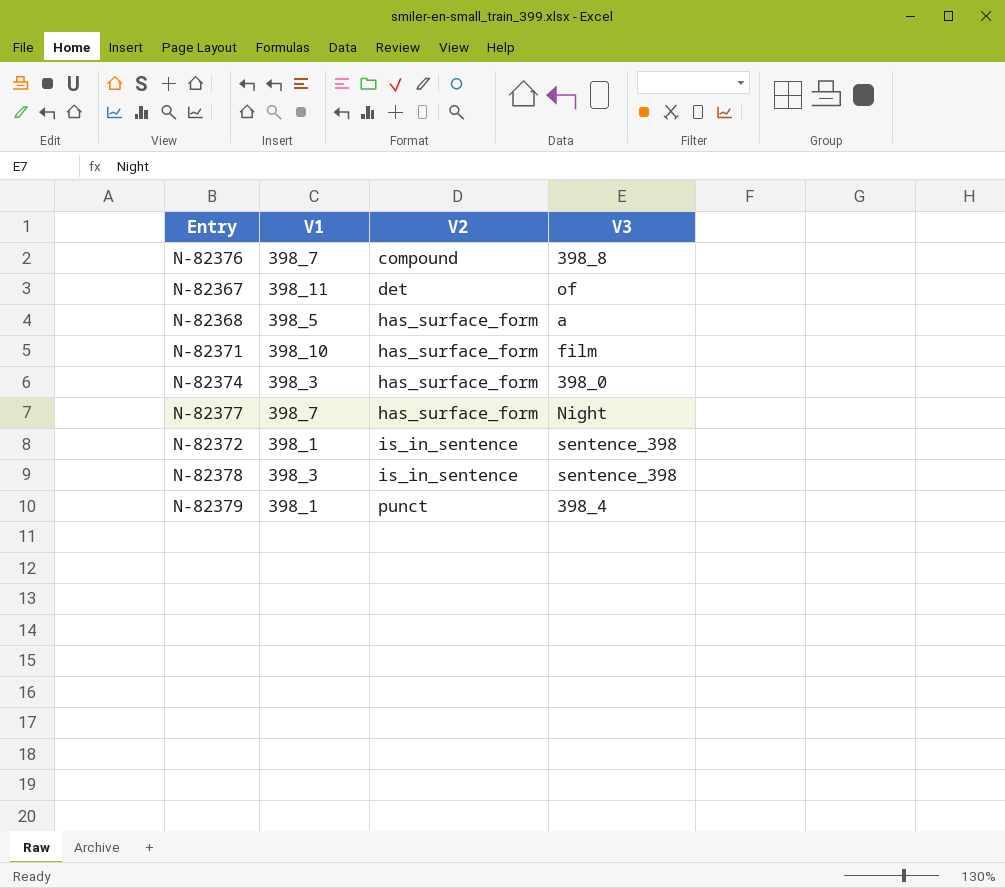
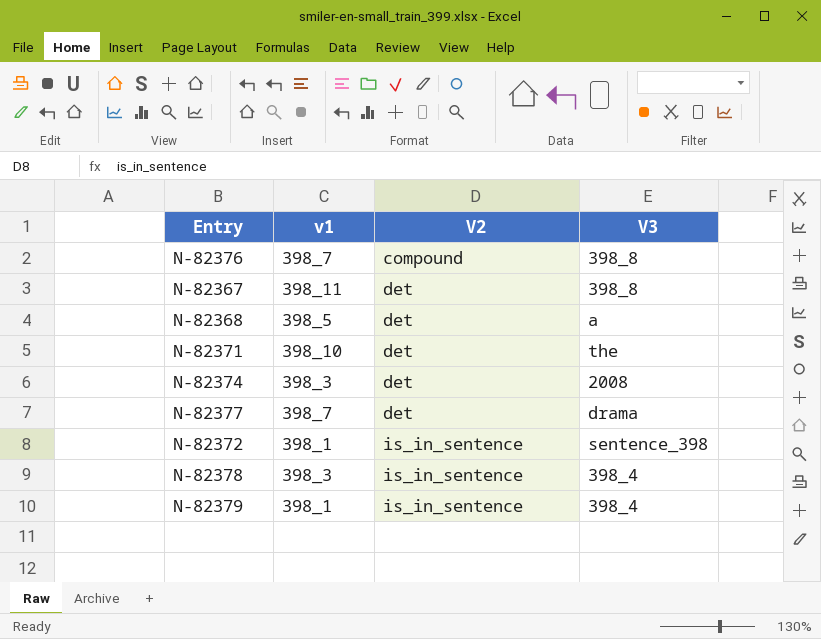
column name: V1 -> v1
N-82367 | V3: of -> 398_8
N-82368 | V2: has_surface_form -> det
N-82371 | V2: has_surface_form -> det
N-82371 | V3: film -> the
N-82374 | V2: has_surface_form -> det
N-82374 | V3: 398_0 -> 2008
N-82377 | V2: has_surface_form -> det
N-82377 | V3: Night -> drama
N-82378 | V3: sentence_398 -> 398_4
N-82379 | V2: punct -> is_in_sentence

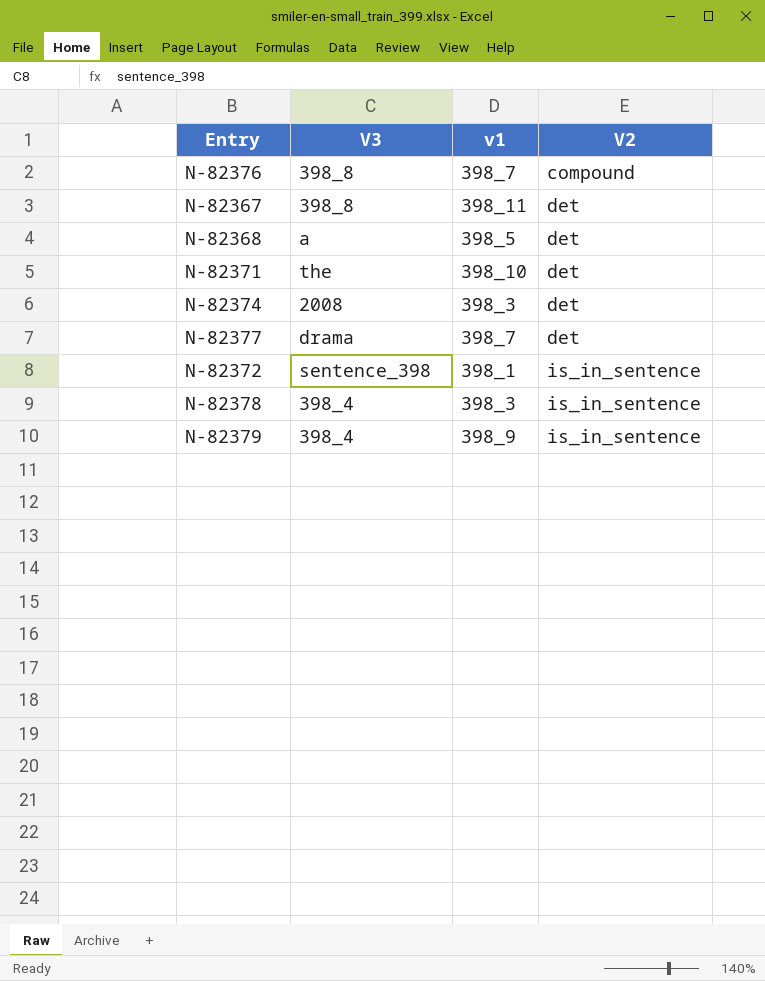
column V3 | position: 4 -> 2
N-82379 | v1: 398_1 -> 398_9

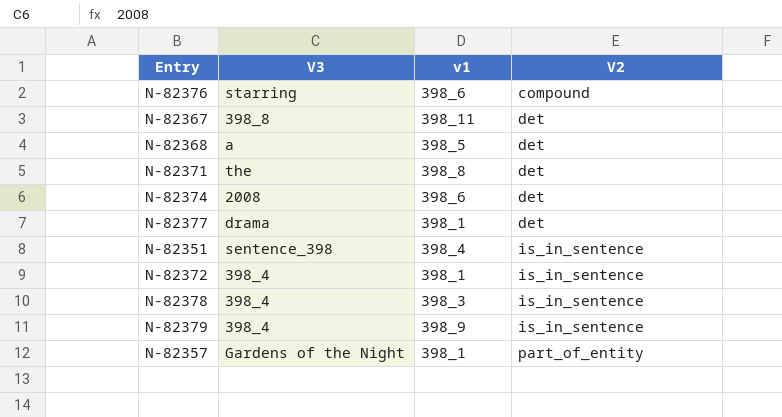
N-82376 | V3: 398_8 -> starring
N-82376 | v1: 398_7 -> 398_6
N-82371 | v1: 398_10 -> 398_8
N-82374 | v1: 398_3 -> 398_6
N-82377 | v1: 398_7 -> 398_1
row N-82351: none -> sentence_398 | 398_4 | is_in_sentence
N-82372 | V3: sentence_398 -> 398_4
row N-82357: none -> Gardens of the Night | 398_1 | part_of_entity

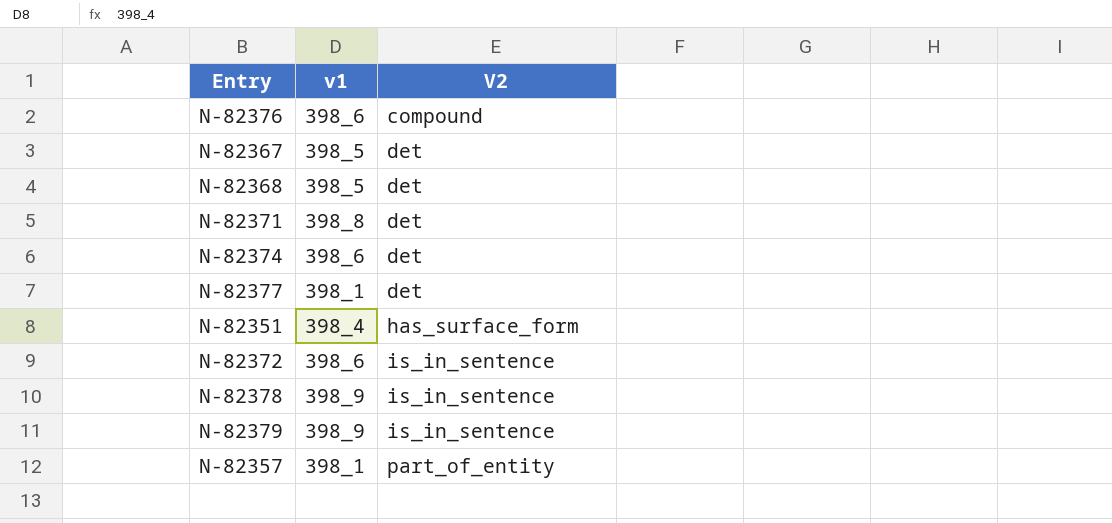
column V3 | position: 2 -> none
N-82367 | v1: 398_11 -> 398_5
N-82351 | V2: is_in_sentence -> has_surface_form
N-82372 | v1: 398_1 -> 398_6
N-82378 | v1: 398_3 -> 398_9

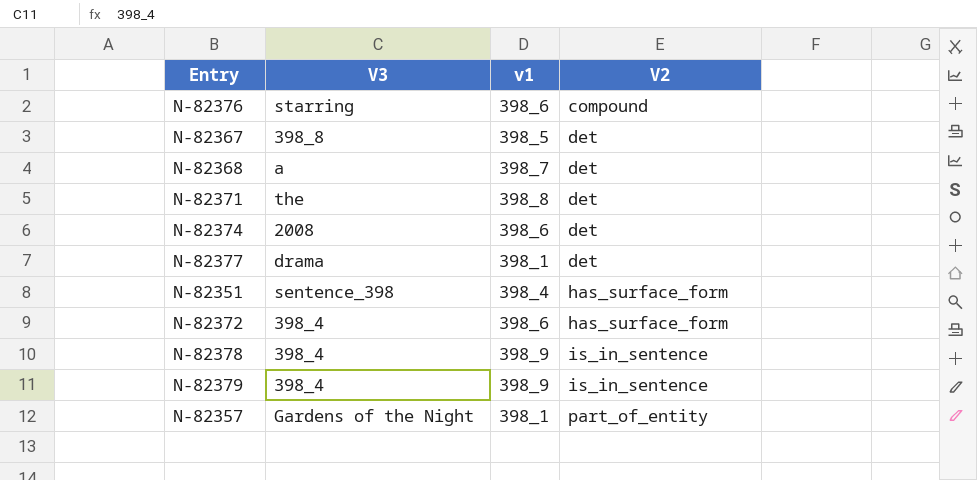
column V3 | position: none -> 2
N-82368 | v1: 398_5 -> 398_7
N-82372 | V2: is_in_sentence -> has_surface_form

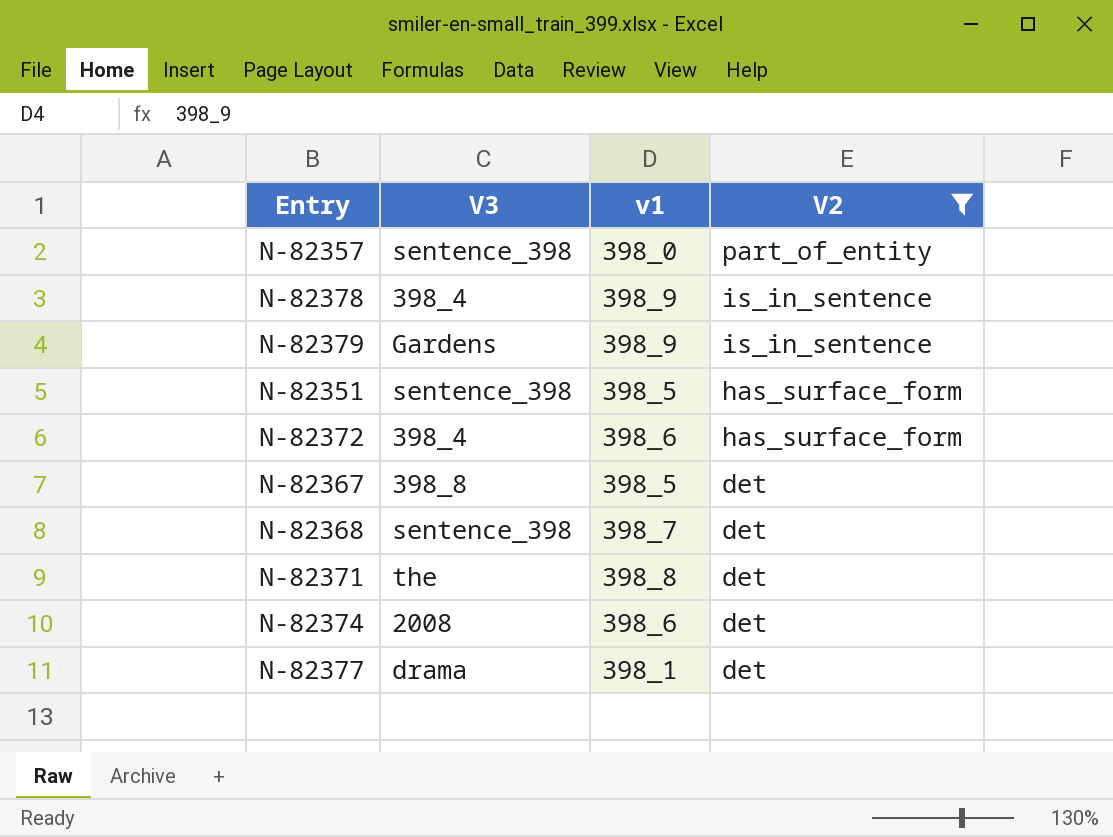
filter: none -> V2 != compound
row order: V2 ascending -> V2 descending
N-82357 | V3: Gardens of the Night -> sentence_398
N-82357 | v1: 398_1 -> 398_0
N-82379 | V3: 398_4 -> Gardens
N-82351 | v1: 398_4 -> 398_5
N-82368 | V3: a -> sentence_398

